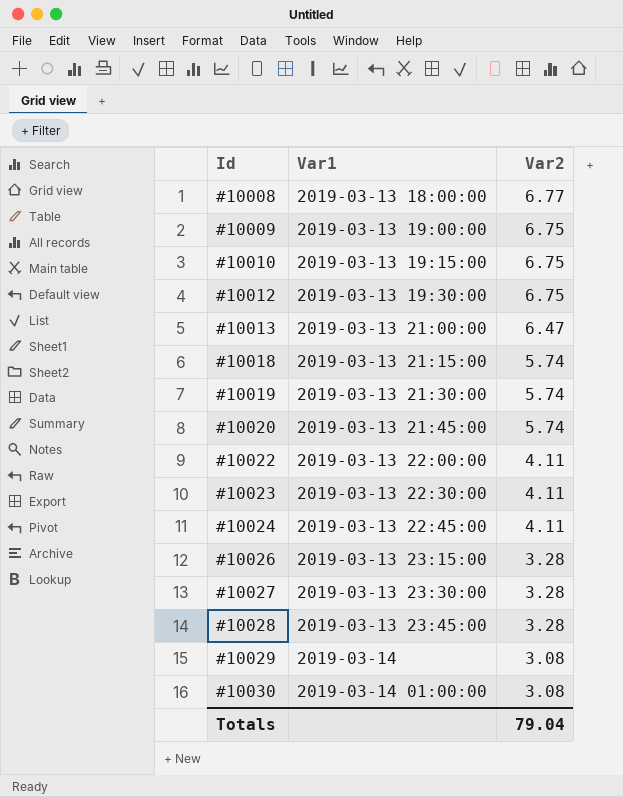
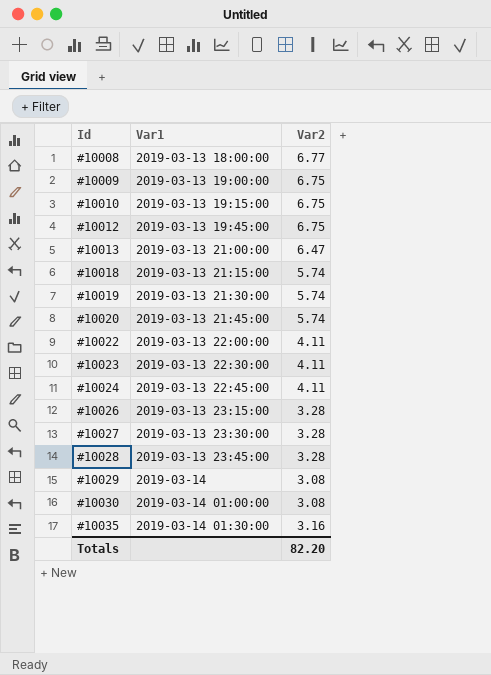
#10012 | Var1: 2019-03-13 19:30:00 -> 2019-03-13 19:45:00
row #10035: none -> 2019-03-14 01:30:00 | 3.16
Totals | Var2: 79.04 -> 82.20

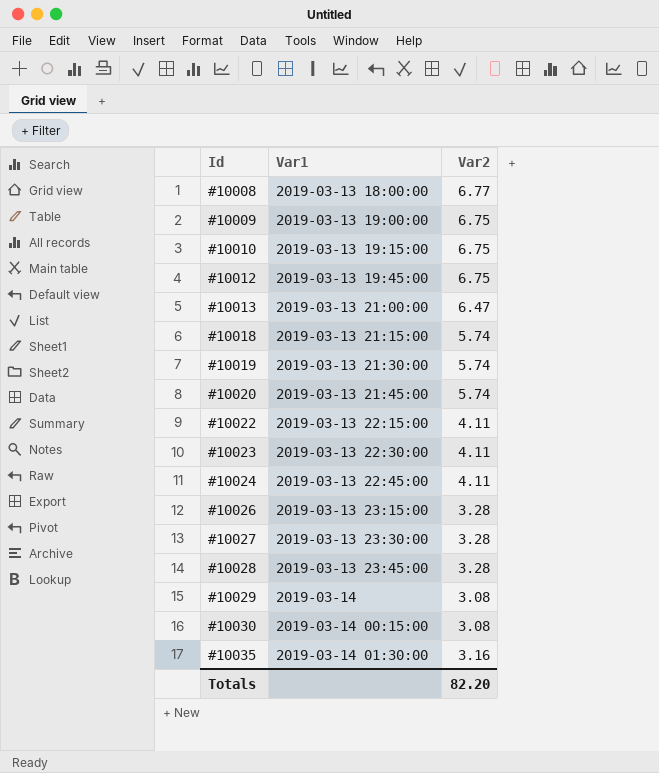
#10022 | Var1: 2019-03-13 22:00:00 -> 2019-03-13 22:15:00
#10030 | Var1: 2019-03-14 01:00:00 -> 2019-03-14 00:15:00

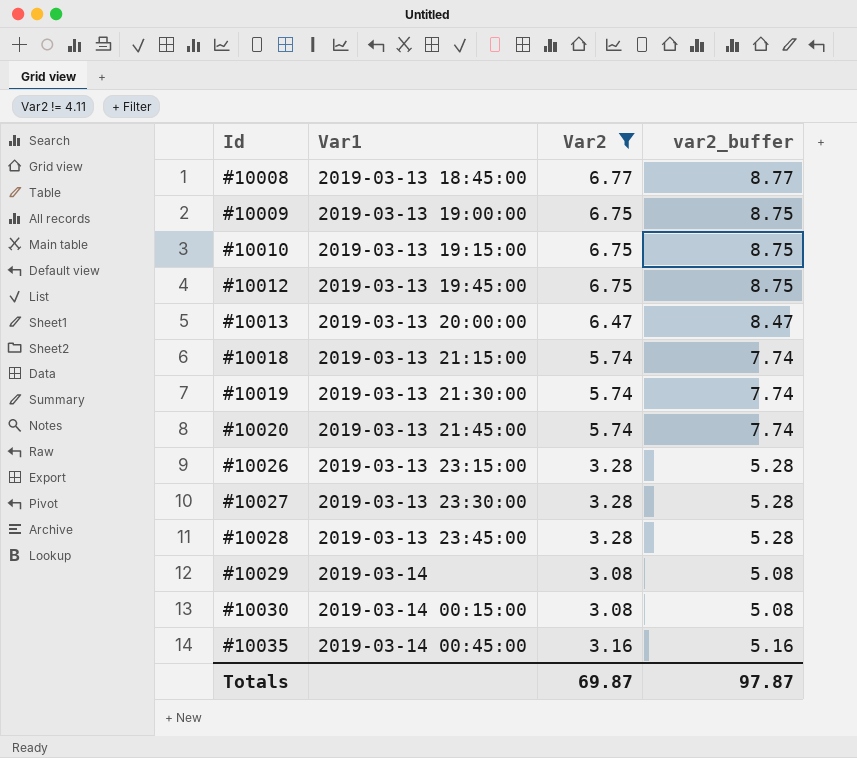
filter: none -> Var2 != 4.11
column var2_buffer | formula: none -> [Var2] + 2
#10008 | Var1: 2019-03-13 18:00:00 -> 2019-03-13 18:45:00
#10013 | Var1: 2019-03-13 21:00:00 -> 2019-03-13 20:00:00
#10035 | Var1: 2019-03-14 01:30:00 -> 2019-03-14 00:45:00
Totals | Var2: 82.20 -> 69.87

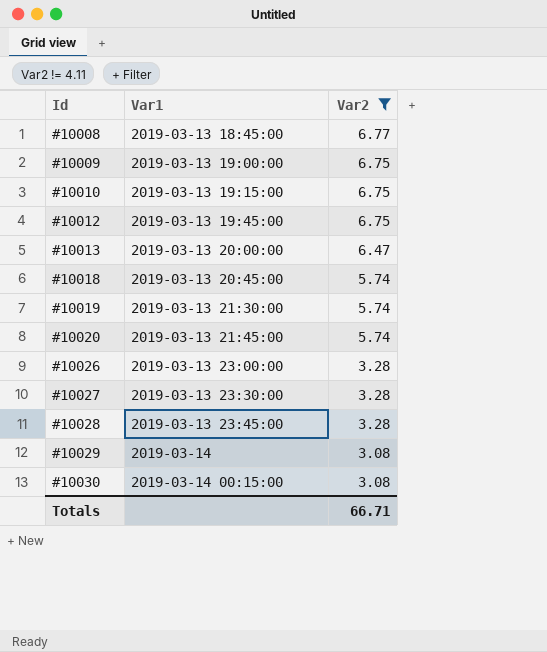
column var2_buffer | formula: [Var2] + 2 -> none
row #10035: 2019-03-14 00:45:00 | 3.16 | 5.16 -> none
#10018 | Var1: 2019-03-13 21:15:00 -> 2019-03-13 20:45:00
#10026 | Var1: 2019-03-13 23:15:00 -> 2019-03-13 23:00:00
Totals | Var2: 69.87 -> 66.71

